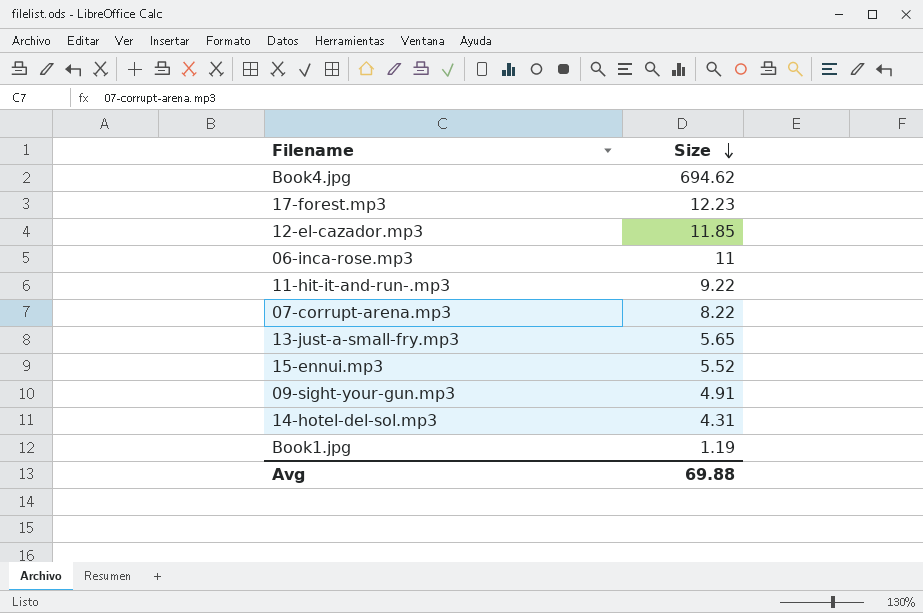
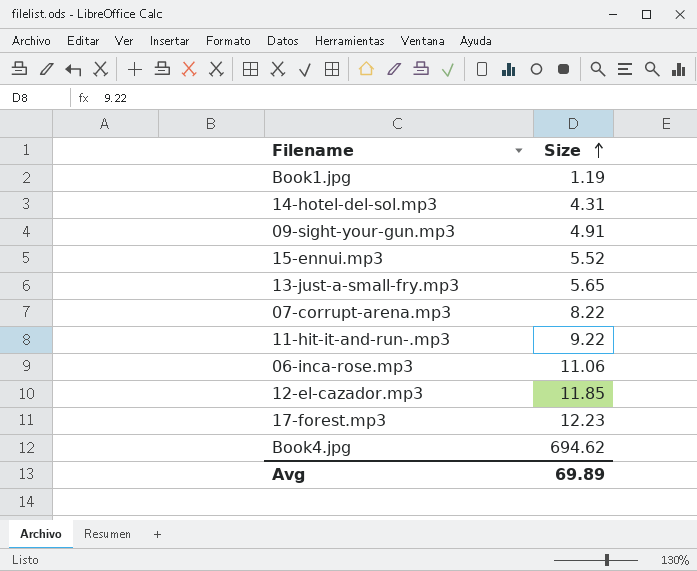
row order: Size descending -> Size ascending
06-inca-rose.mp3 | Size: 11 -> 11.06
Avg | Size: 69.88 -> 69.89

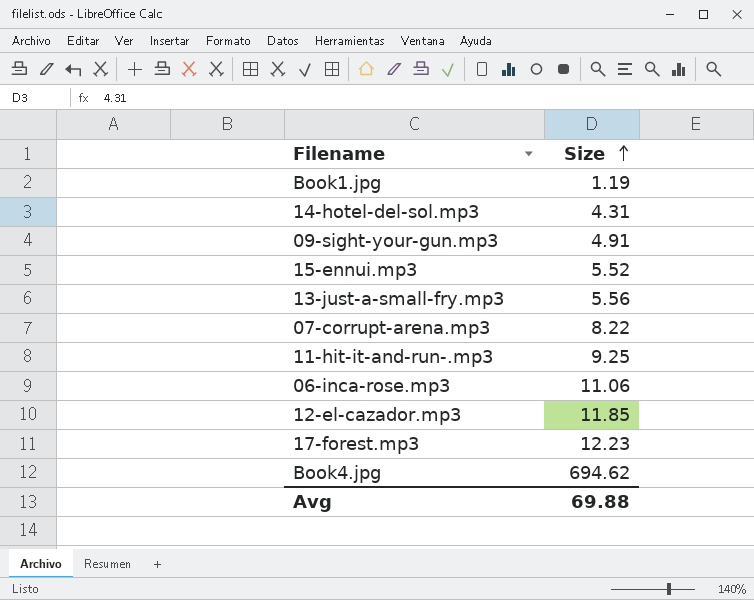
13-just-a-small-fry.mp3 | Size: 5.65 -> 5.56
11-hit-it-and-run-.mp3 | Size: 9.22 -> 9.25
Avg | Size: 69.89 -> 69.88

